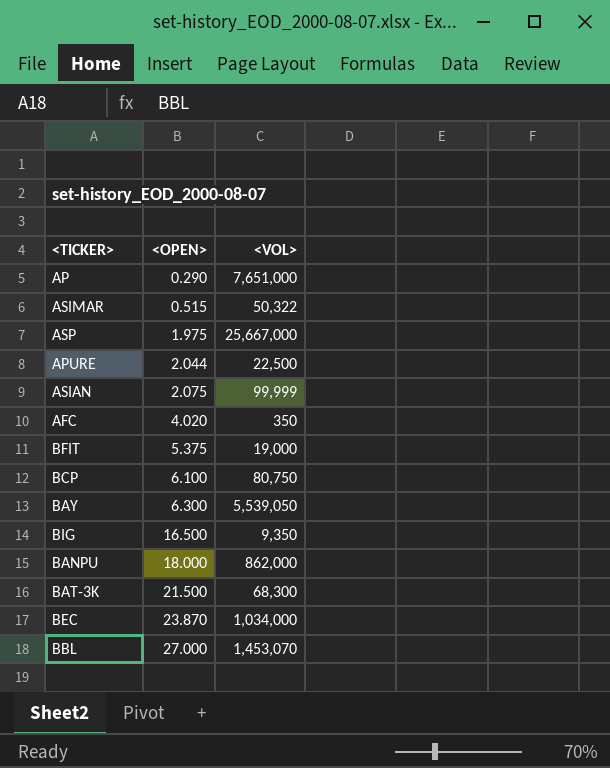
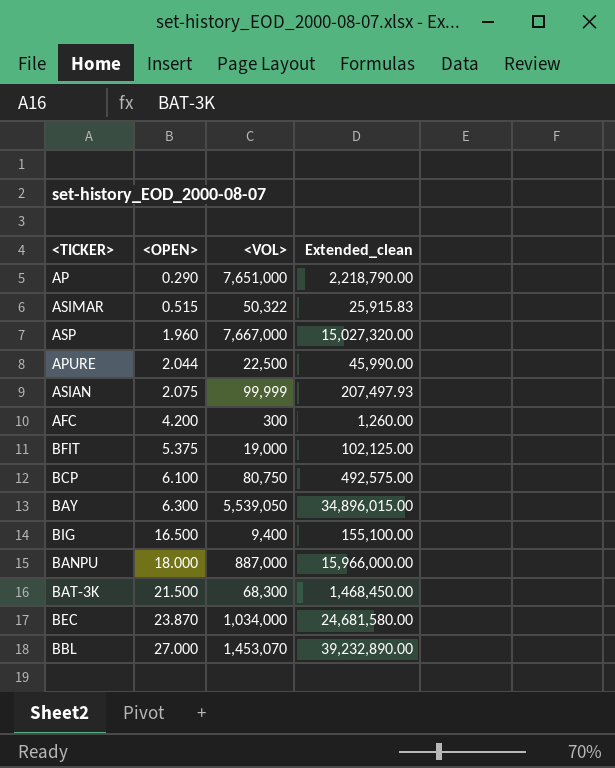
column Extended_clean | formula: none -> [<OPEN>] * [<VOL>]
ASP | <OPEN>: 1.975 -> 1.960
ASP | <VOL>: 25,667,000 -> 7,667,000
AFC | <OPEN>: 4.020 -> 4.200
AFC | <VOL>: 350 -> 300
BIG | <VOL>: 9,350 -> 9,400
BANPU | <VOL>: 862,000 -> 887,000

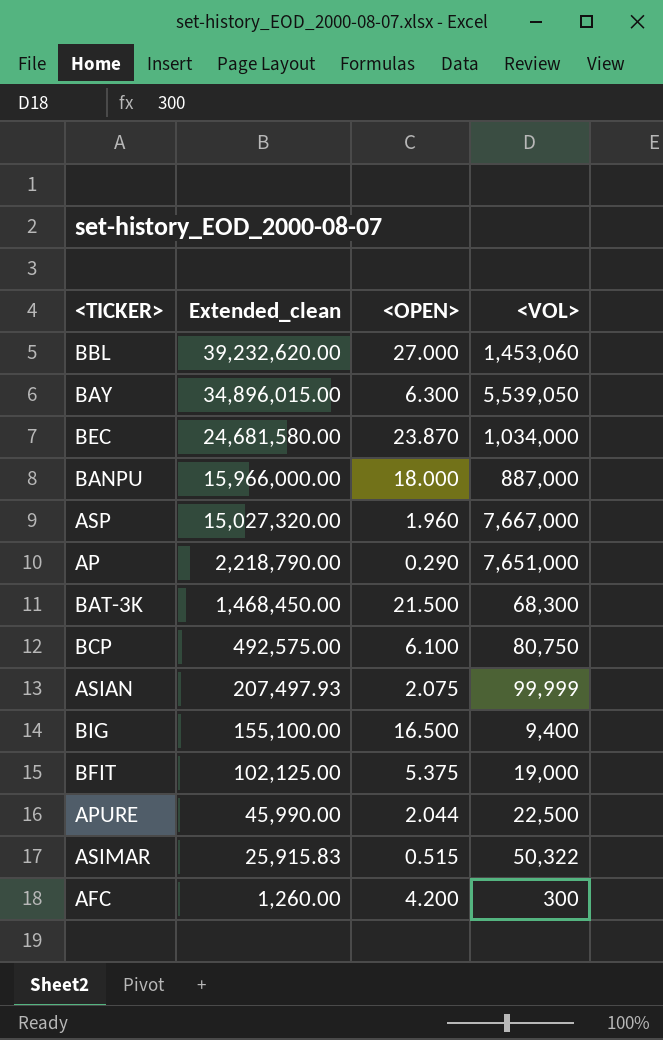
row order: <OPEN> ascending -> Extended_clean descending
column Extended_clean | position: 4 -> 2
BBL | Extended_clean: 39,232,890.00 -> 39,232,620.00
BBL | <VOL>: 1,453,070 -> 1,453,060

